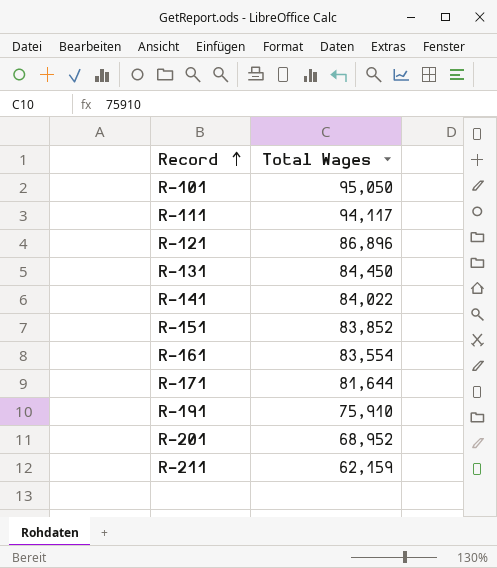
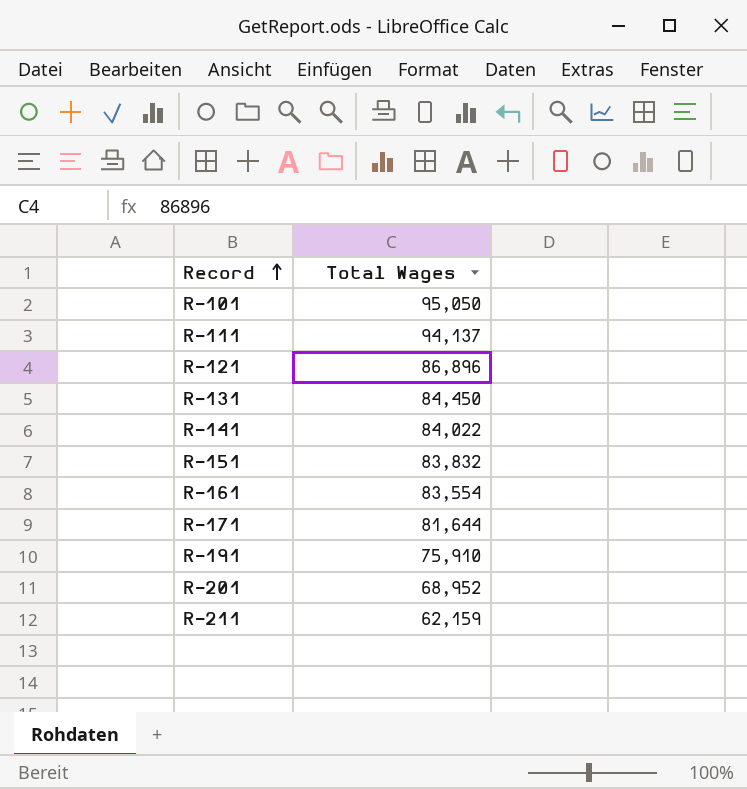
R-111 | Total Wages: 94,117 -> 94,137
R-151 | Total Wages: 83,852 -> 83,832

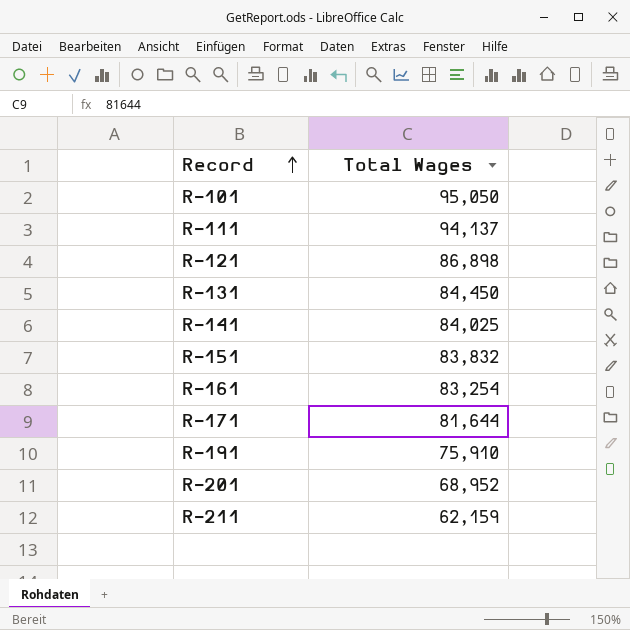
R-121 | Total Wages: 86,896 -> 86,898
R-141 | Total Wages: 84,022 -> 84,025
R-161 | Total Wages: 83,554 -> 83,254

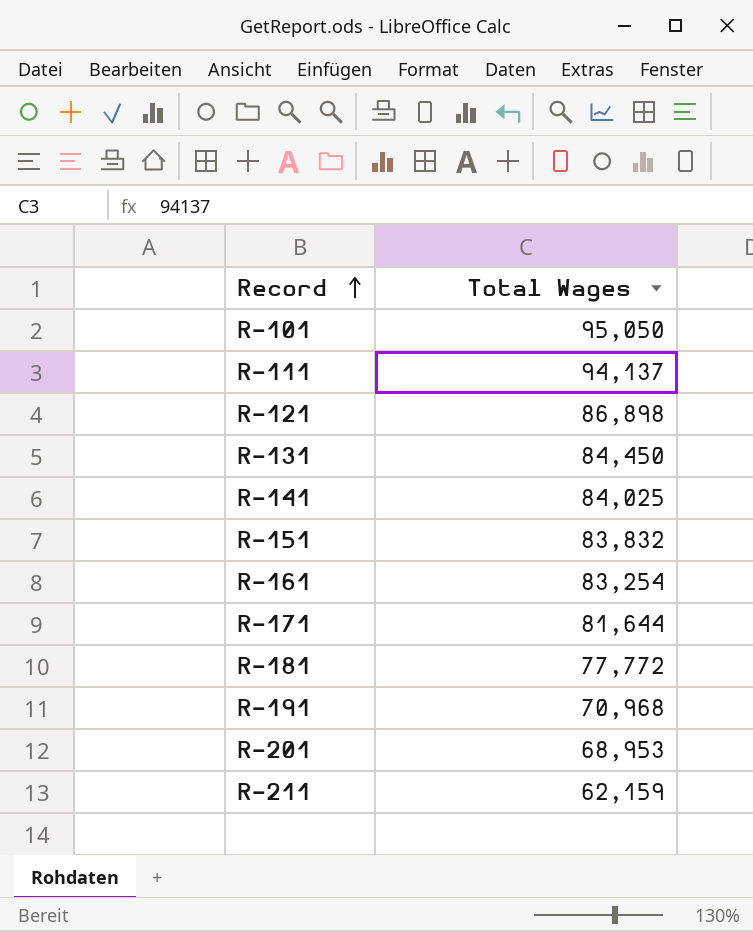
row R-181: none -> 77,772
R-191 | Total Wages: 75,910 -> 70,968
R-201 | Total Wages: 68,952 -> 68,953

